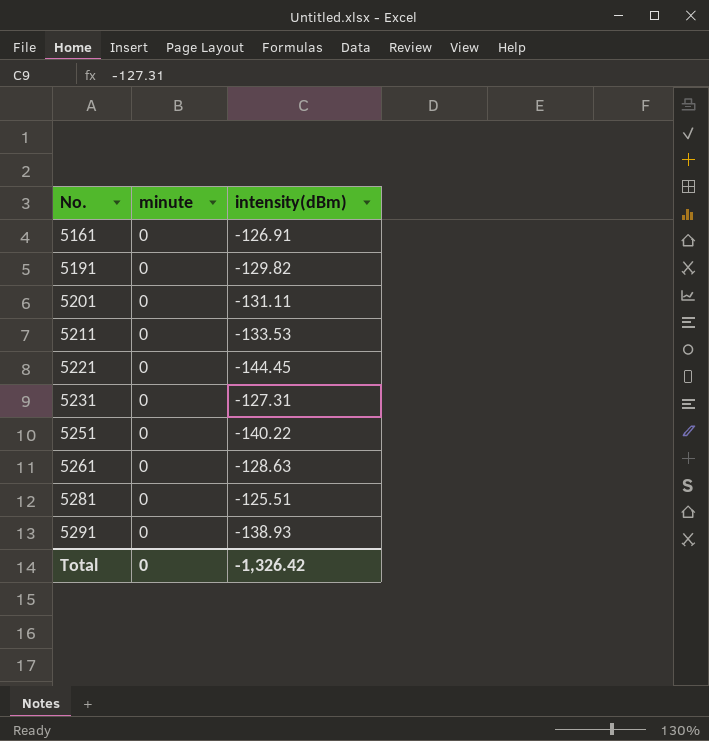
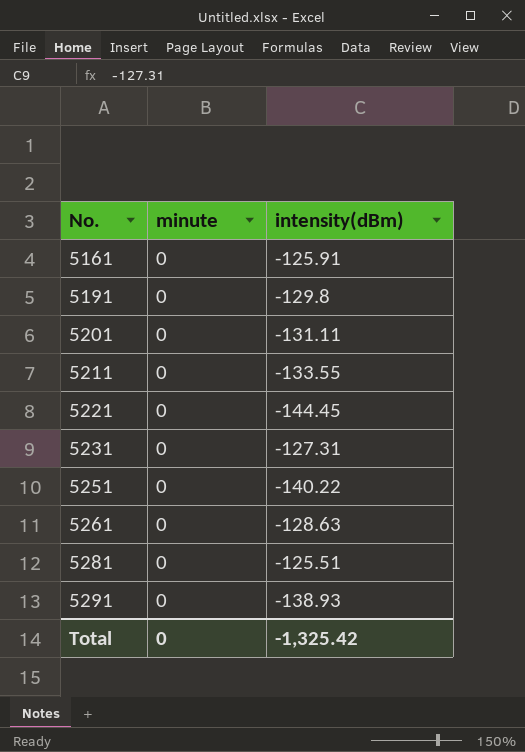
5161 | intensity(dBm): -126.91 -> -125.91
5191 | intensity(dBm): -129.82 -> -129.8
5211 | intensity(dBm): -133.53 -> -133.55
Total | intensity(dBm): -1,326.42 -> -1,325.42

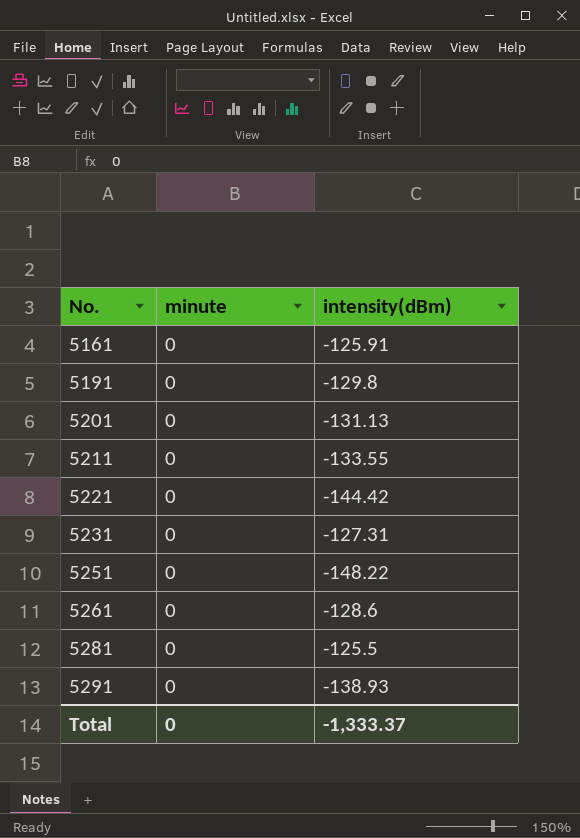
5201 | intensity(dBm): -131.11 -> -131.13
5221 | intensity(dBm): -144.45 -> -144.42
5251 | intensity(dBm): -140.22 -> -148.22
5261 | intensity(dBm): -128.63 -> -128.6
5281 | intensity(dBm): -125.51 -> -125.5
Total | intensity(dBm): -1,325.42 -> -1,333.37

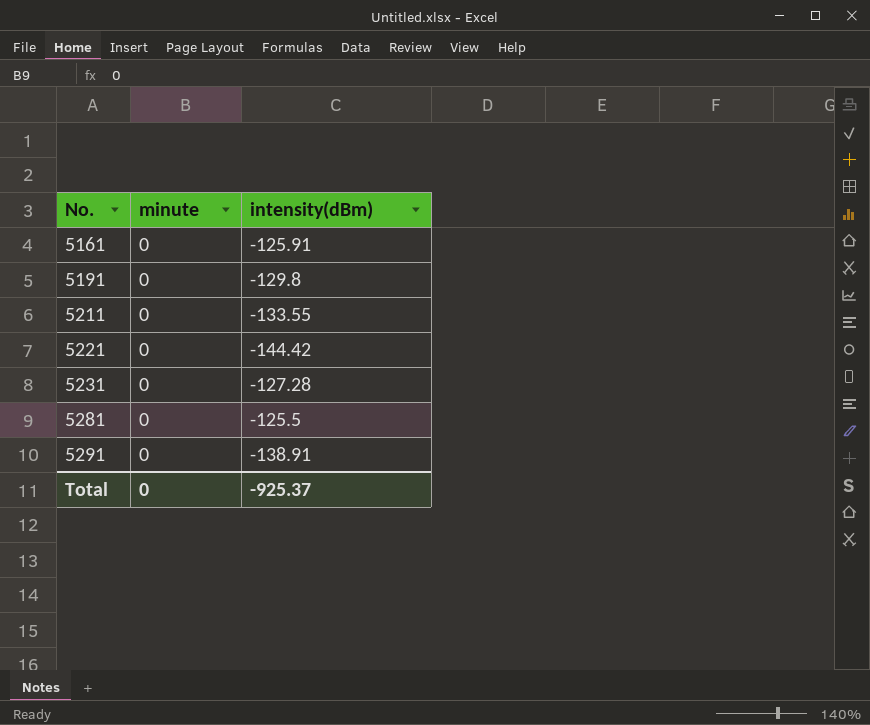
row 5201: 0 | -131.13 -> none
row 5251: 0 | -148.22 -> none
row 5261: 0 | -128.6 -> none
5231 | intensity(dBm): -127.31 -> -127.28
5291 | intensity(dBm): -138.93 -> -138.91
Total | intensity(dBm): -1,333.37 -> -925.37

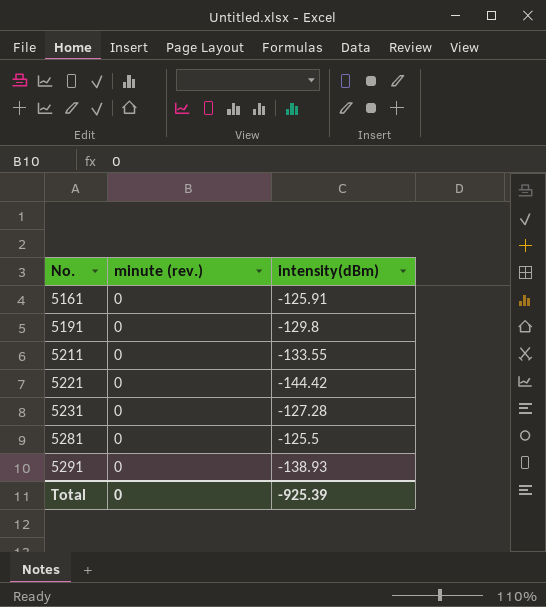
column name: minute -> minute (rev.)
5291 | intensity(dBm): -138.91 -> -138.93
Total | intensity(dBm): -925.37 -> -925.39

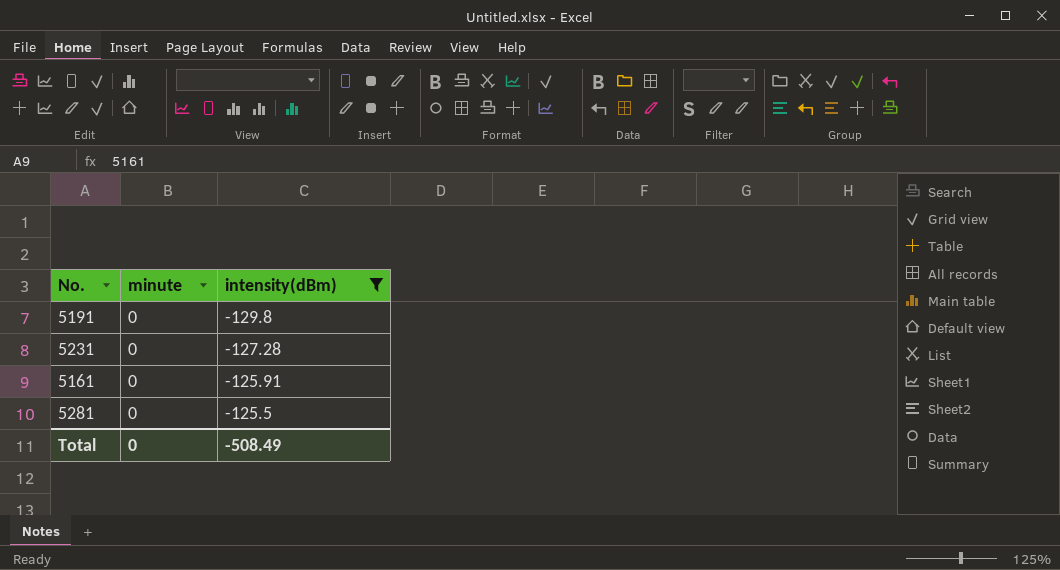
filter: none -> intensity(dBm) >= -129.8
row order: No. ascending -> intensity(dBm) ascending
column name: minute (rev.) -> minute
Total | intensity(dBm): -925.39 -> -508.49

